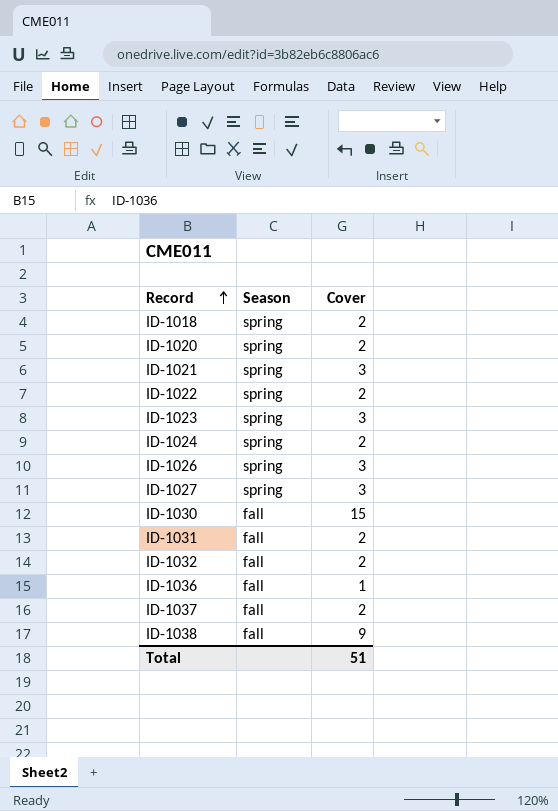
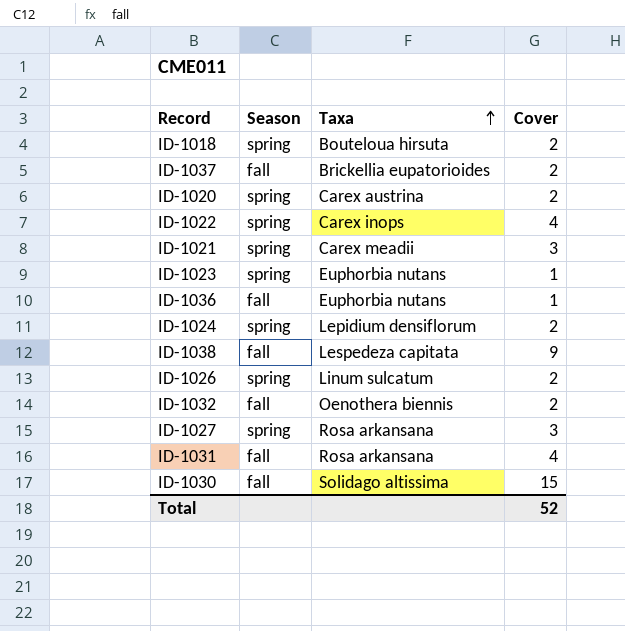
row order: Record ascending -> Taxa ascending
column Taxa | position: none -> 3
ID-1022 | Cover: 2 -> 4
ID-1023 | Cover: 3 -> 1
ID-1026 | Cover: 3 -> 2
ID-1031 | Cover: 2 -> 4
Total | Cover: 51 -> 52

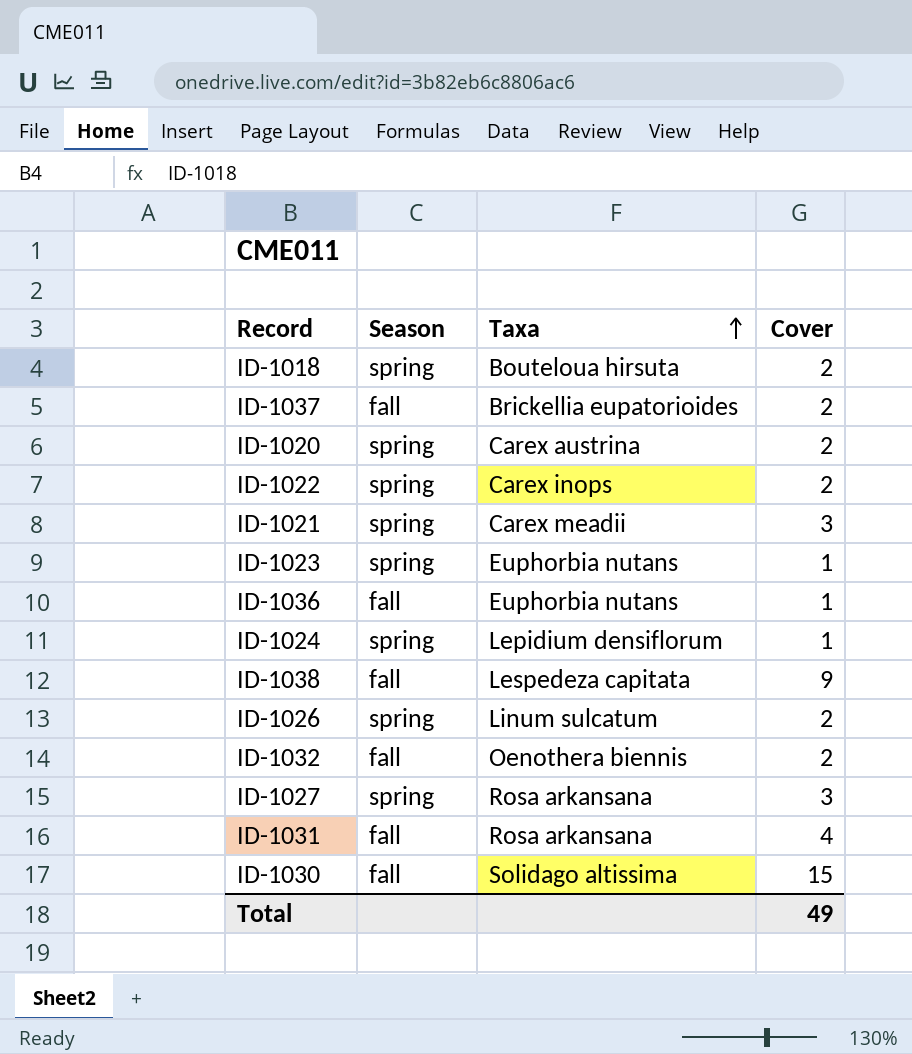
ID-1022 | Cover: 4 -> 2
ID-1024 | Cover: 2 -> 1
Total | Cover: 52 -> 49

